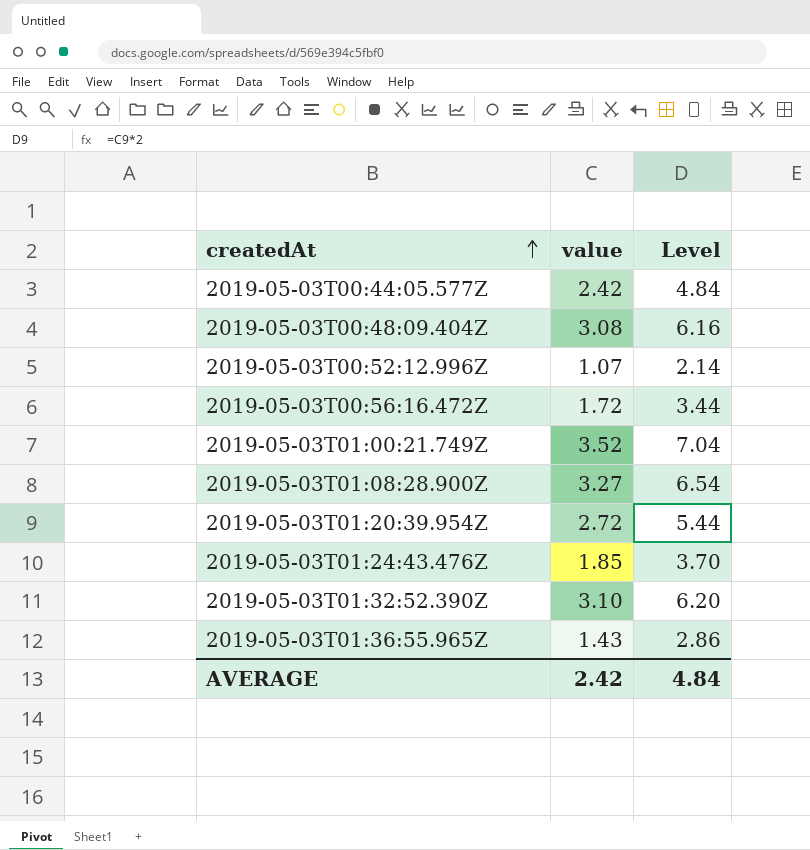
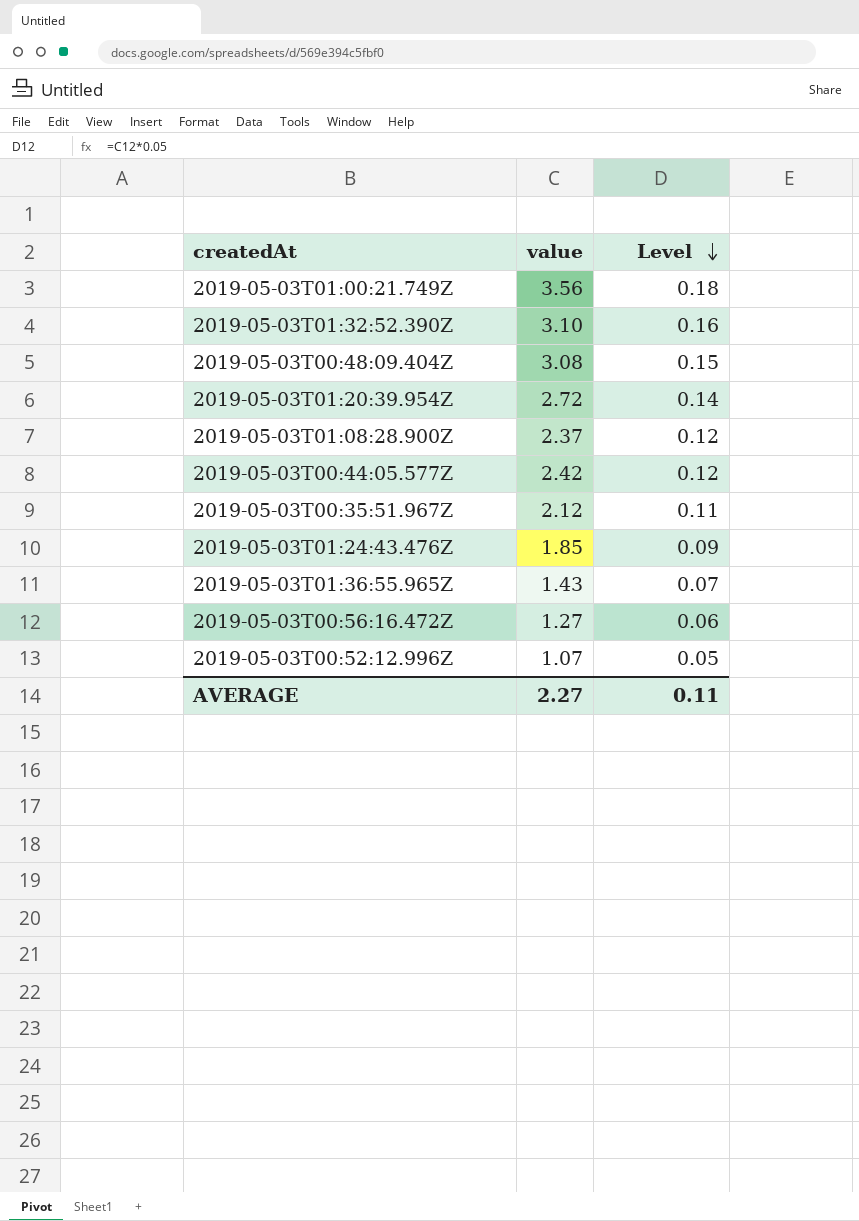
row order: createdAt ascending -> Level descending
column Level | formula: [value] * 2 -> [value] * 0.05
2019-05-03T01:00:21.749Z | value: 3.52 -> 3.56
2019-05-03T01:08:28.900Z | value: 3.27 -> 2.37
row 2019-05-03T00:35:51.967Z: none -> 2.12 | 0.11
2019-05-03T00:56:16.472Z | value: 1.72 -> 1.27
AVERAGE | value: 2.42 -> 2.27
AVERAGE | Level: 4.84 -> 0.11

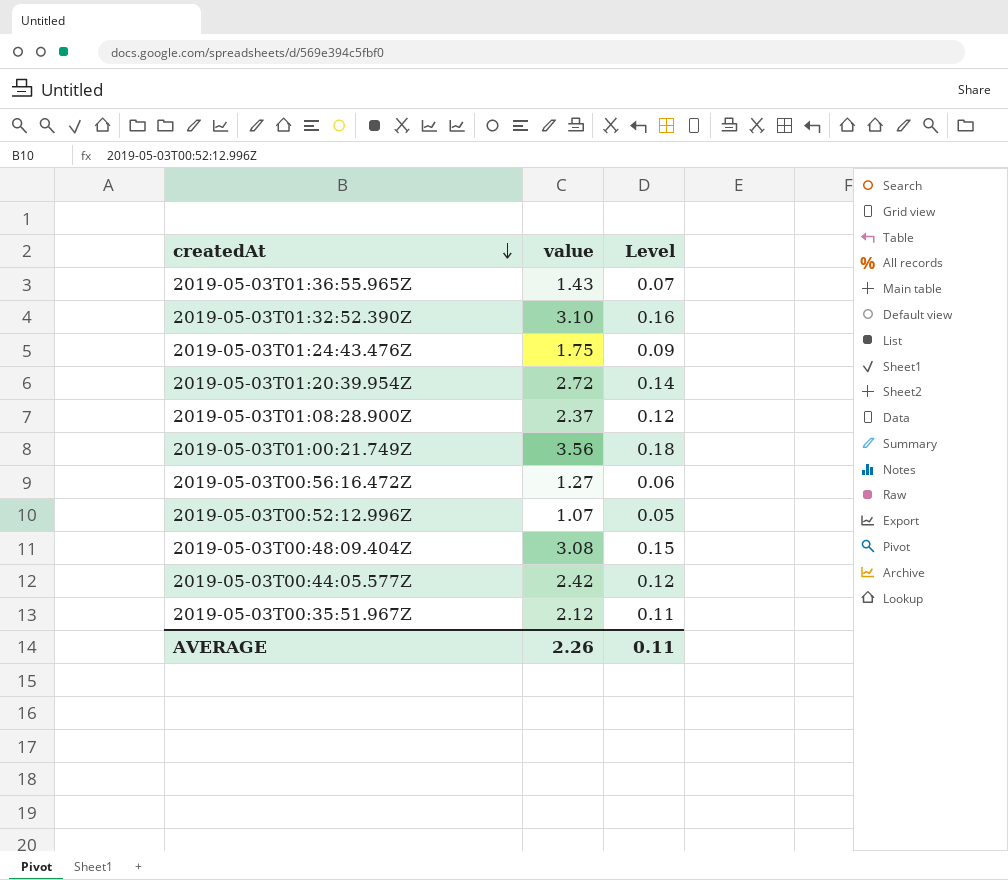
row order: Level descending -> createdAt descending
2019-05-03T01:24:43.476Z | value: 1.85 -> 1.75
AVERAGE | value: 2.27 -> 2.26

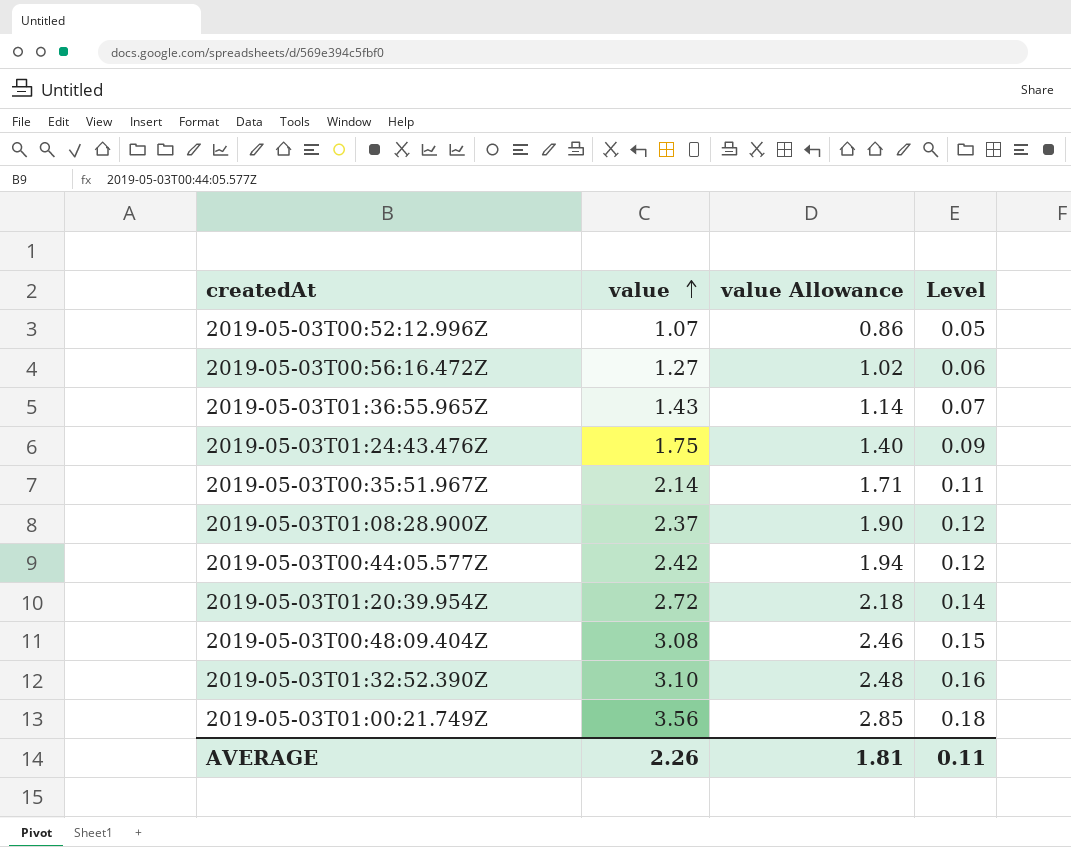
row order: createdAt descending -> value ascending
column value Allowance | formula: none -> [value] * 0.8
2019-05-03T00:35:51.967Z | value: 2.12 -> 2.14

